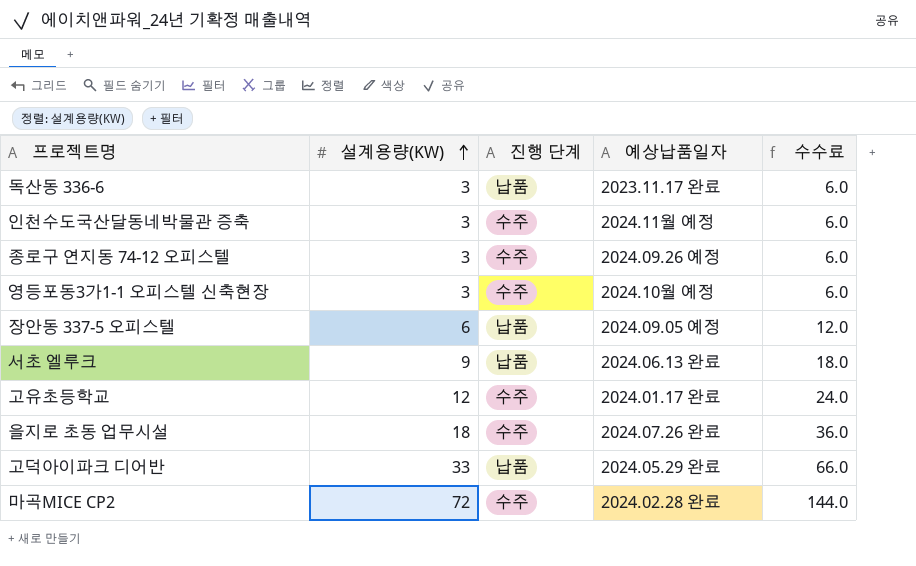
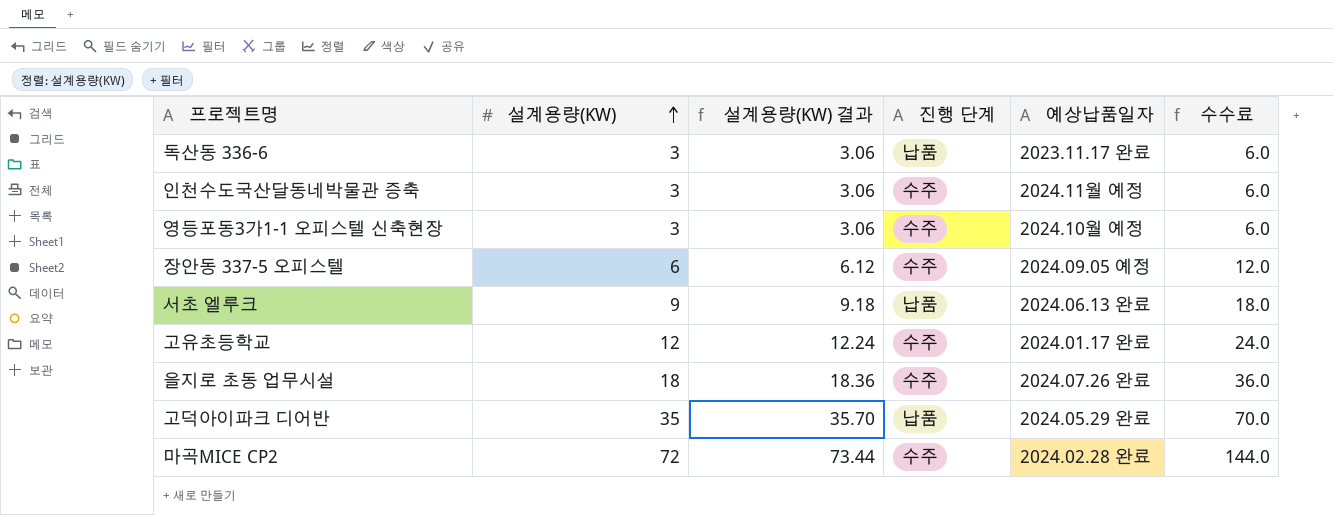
column 설계용량(KW) 결과 | formula: none -> [설계용량(KW)] * 1.02
row 종로구 연지동 74-12 오피스텔: 3 | 수주 | 2024.09.26 예정 | 6.0 -> none
장안동 337-5 오피스텔 | 진행 단계: 납품 -> 수주
고덕아이파크 디어반 | 설계용량(KW): 33 -> 35
고덕아이파크 디어반 | 수수료: 66.0 -> 70.0

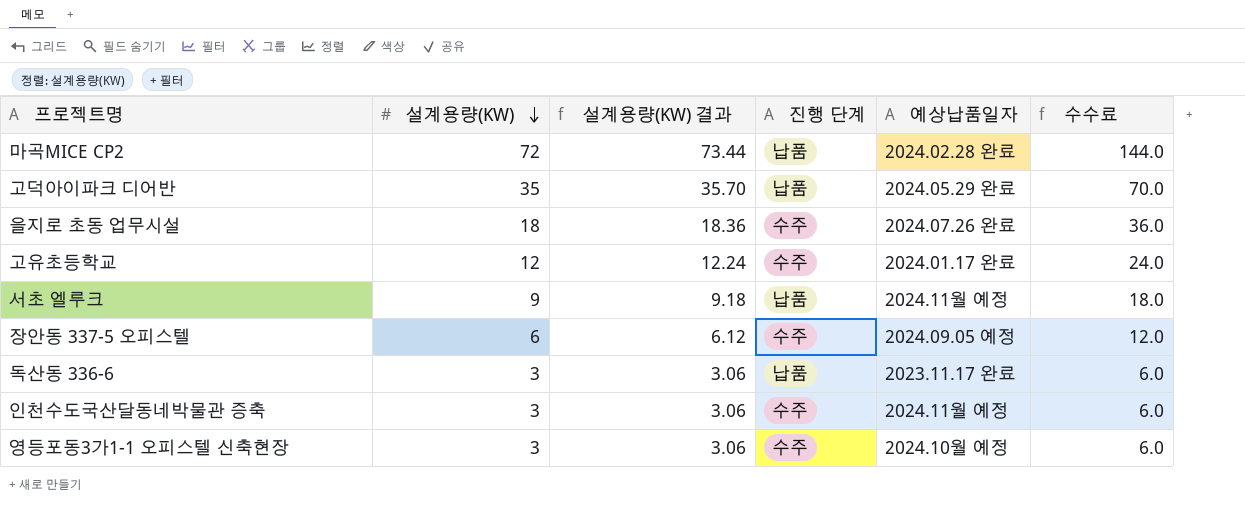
row order: 설계용량(KW) ascending -> 설계용량(KW) descending
마곡MICE CP2 | 진행 단계: 수주 -> 납품
서초 엘루크 | 예상납품일자: 2024.06.13 완료 -> 2024.11월 예정

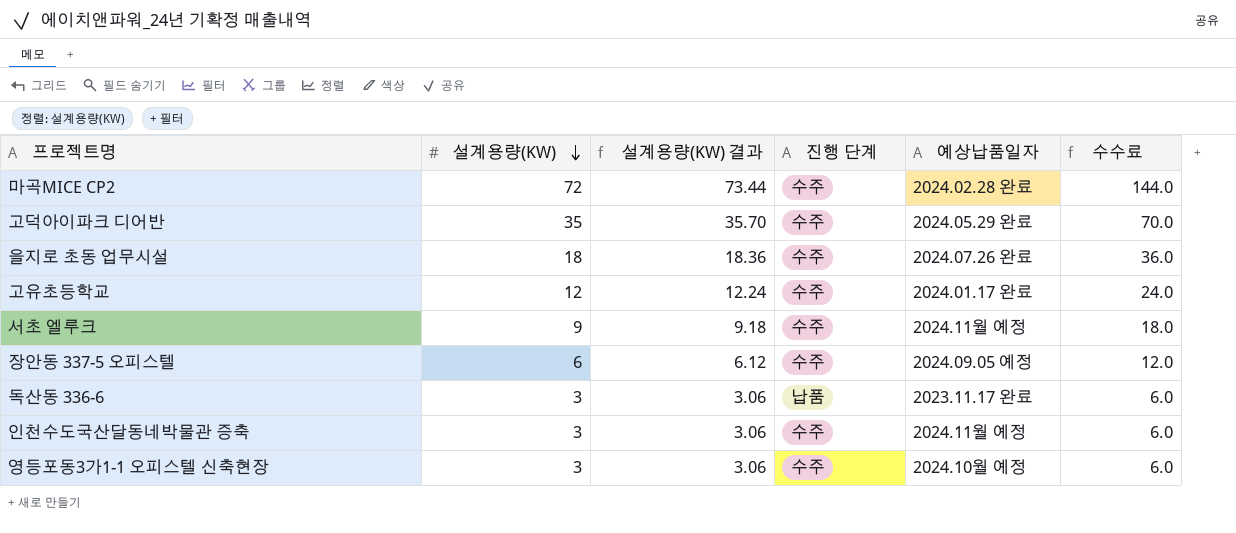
마곡MICE CP2 | 진행 단계: 납품 -> 수주
고덕아이파크 디어반 | 진행 단계: 납품 -> 수주
서초 엘루크 | 진행 단계: 납품 -> 수주

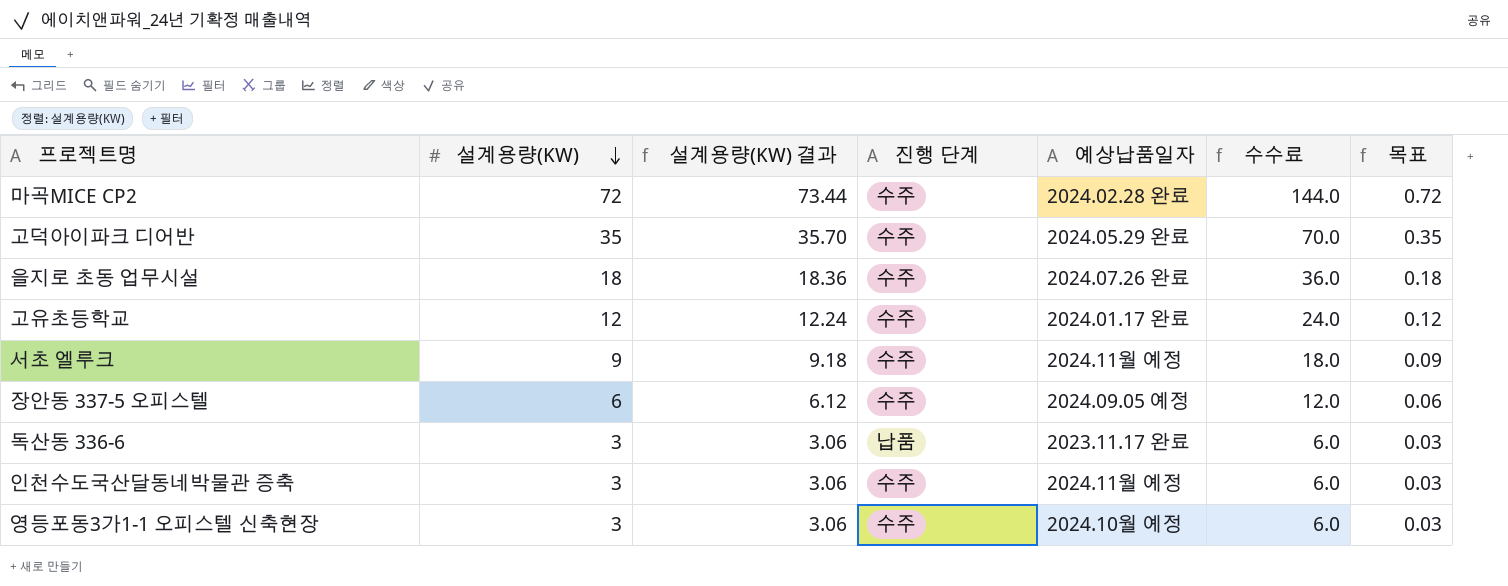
column 목표 | formula: none -> [설계용량(KW)] * 0.01

